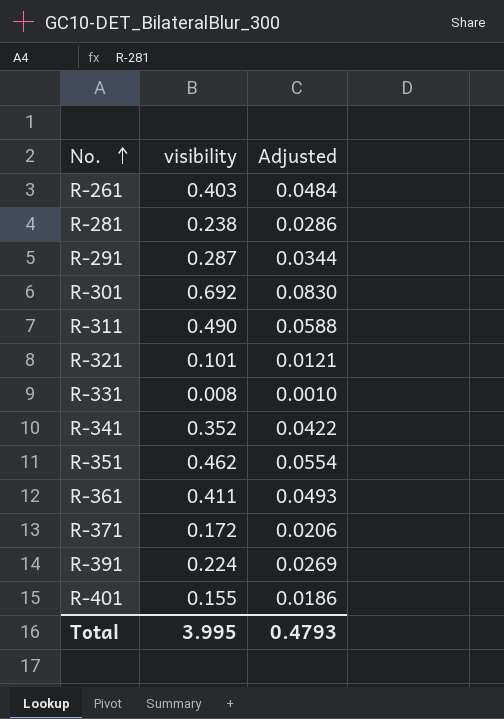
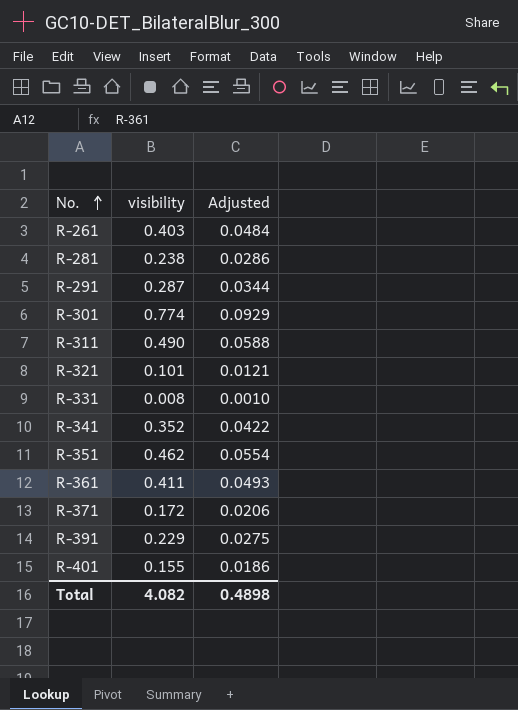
R-301 | visibility: 0.692 -> 0.774
R-301 | Adjusted: 0.0830 -> 0.0929
R-391 | visibility: 0.224 -> 0.229
R-391 | Adjusted: 0.0269 -> 0.0275
Total | visibility: 3.995 -> 4.082
Total | Adjusted: 0.4793 -> 0.4898

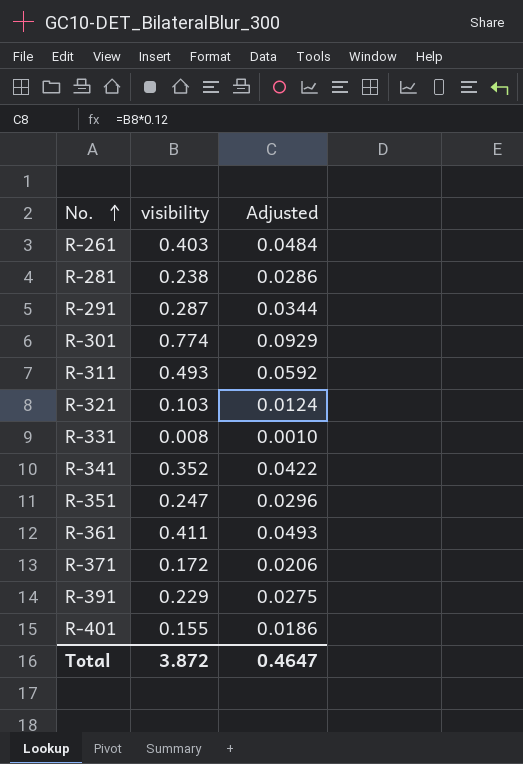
R-311 | visibility: 0.490 -> 0.493
R-311 | Adjusted: 0.0588 -> 0.0592
R-321 | visibility: 0.101 -> 0.103
R-321 | Adjusted: 0.0121 -> 0.0124
R-351 | visibility: 0.462 -> 0.247
R-351 | Adjusted: 0.0554 -> 0.0296
Total | visibility: 4.082 -> 3.872
Total | Adjusted: 0.4898 -> 0.4647

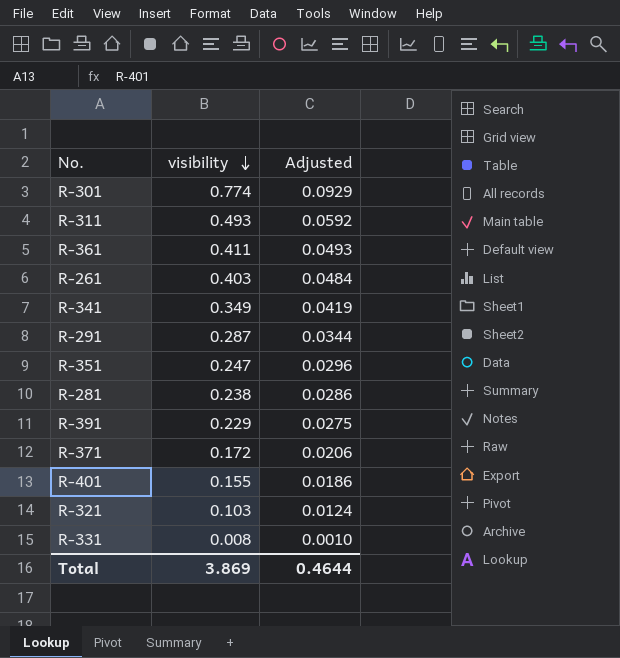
row order: No. ascending -> visibility descending
R-341 | visibility: 0.352 -> 0.349
R-341 | Adjusted: 0.0422 -> 0.0419
Total | visibility: 3.872 -> 3.869
Total | Adjusted: 0.4647 -> 0.4644

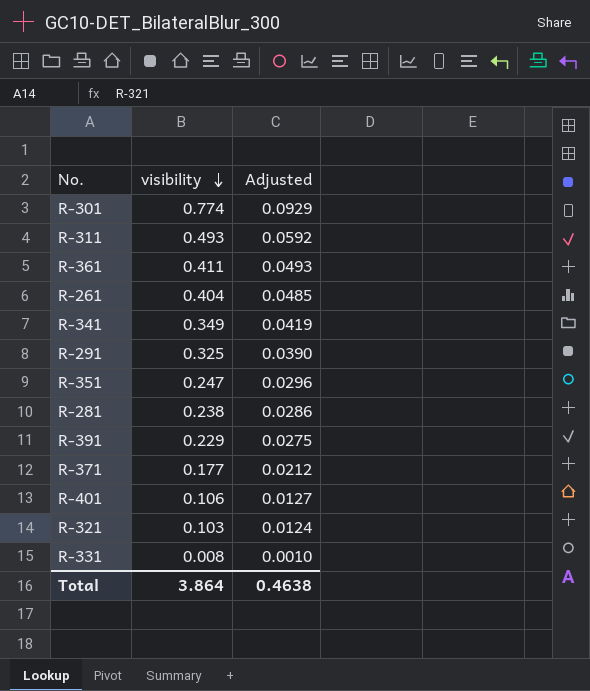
R-261 | visibility: 0.403 -> 0.404
R-261 | Adjusted: 0.0484 -> 0.0485
R-291 | visibility: 0.287 -> 0.325
R-291 | Adjusted: 0.0344 -> 0.0390
R-371 | visibility: 0.172 -> 0.177
R-371 | Adjusted: 0.0206 -> 0.0212
R-401 | visibility: 0.155 -> 0.106
R-401 | Adjusted: 0.0186 -> 0.0127
Total | visibility: 3.869 -> 3.864
Total | Adjusted: 0.4644 -> 0.4638

